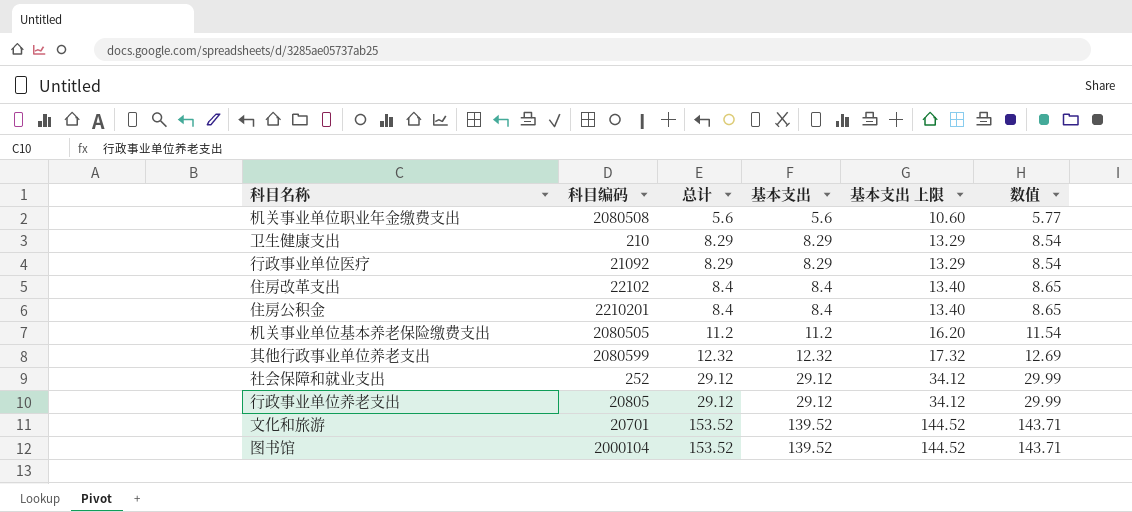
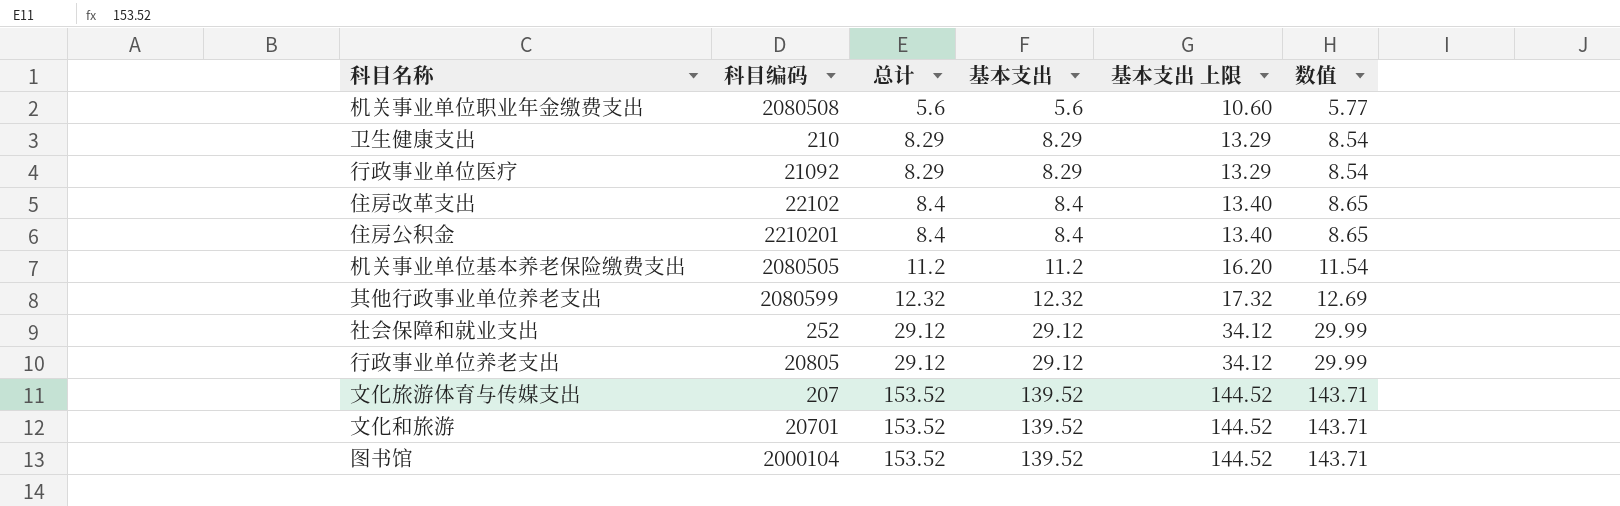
row 文化旅游体育与传媒支出: none -> 207 | 153.52 | 139.52 | 144.52 | 143.71

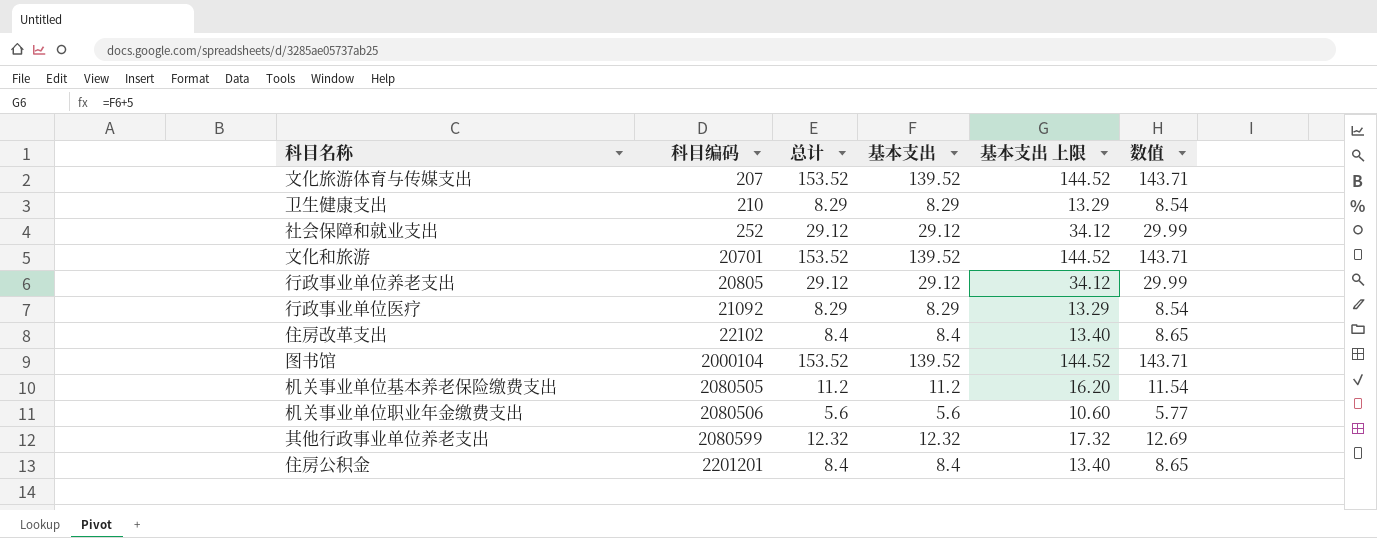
row order: 总计 ascending -> 科目编码 ascending
机关事业单位职业年金缴费支出 | 科目编码: 2080508 -> 2080506
住房公积金 | 科目编码: 2210201 -> 2201201

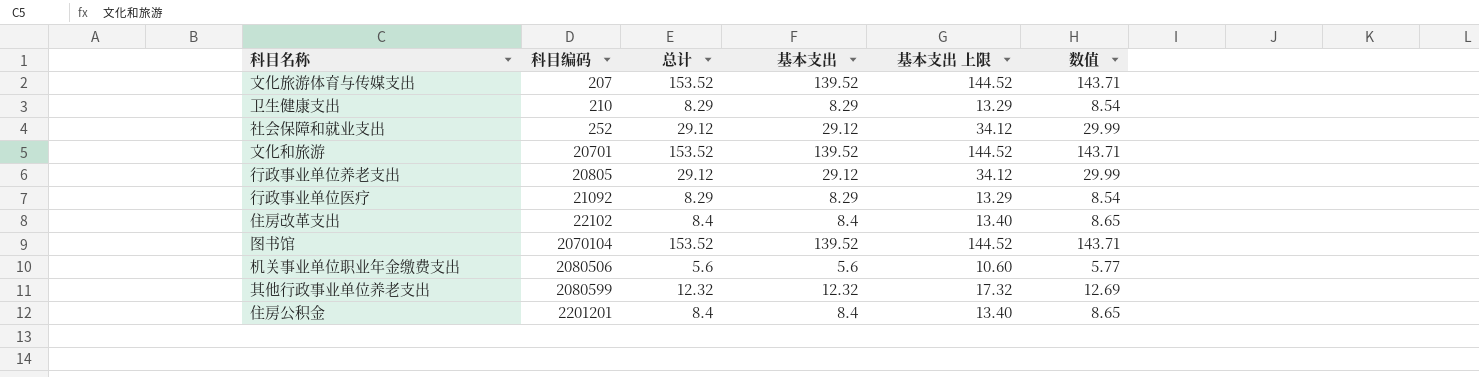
row 机关事业单位基本养老保险缴费支出: 2080505 | 11.2 | 11.2 | 16.20 | 11.54 -> none
图书馆 | 科目编码: 2000104 -> 2070104

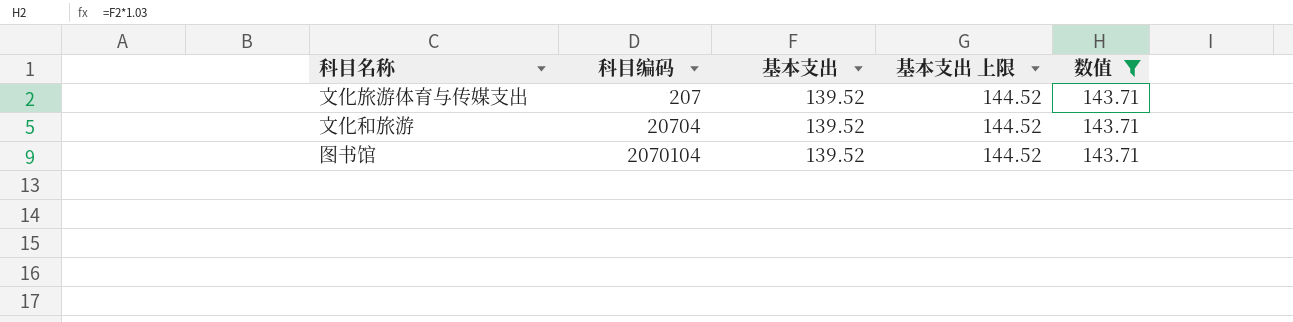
filter: none -> 数值 = 143.71
column 总计 | position: 3 -> none
文化和旅游 | 科目编码: 20701 -> 20704

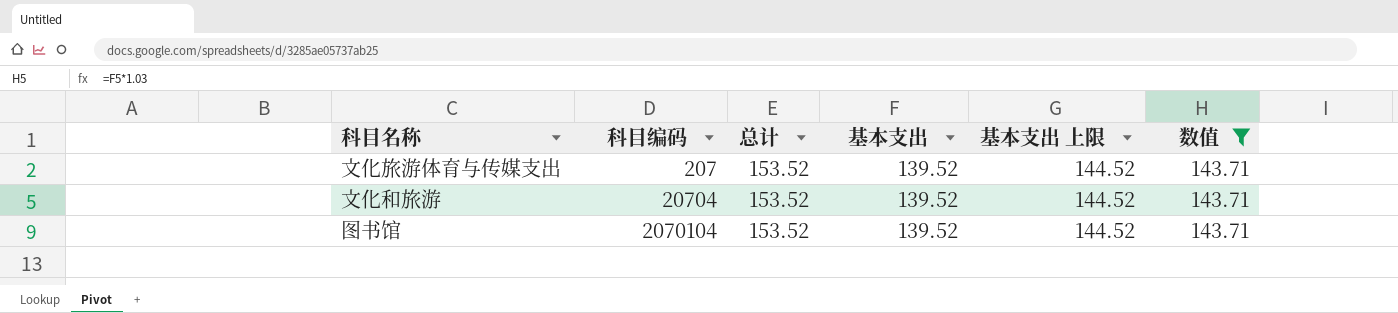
column 总计 | position: none -> 3

